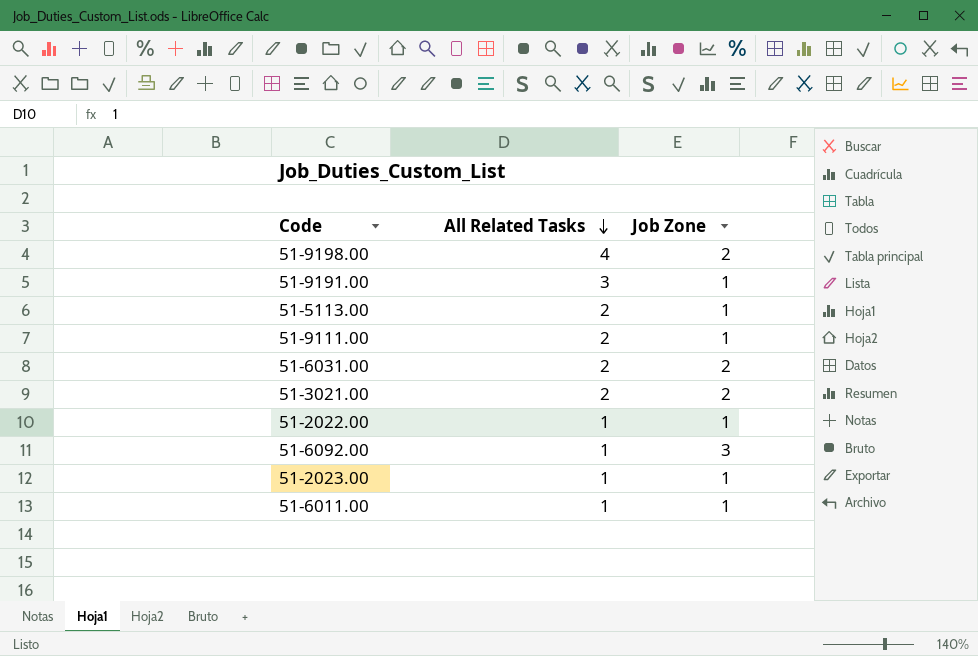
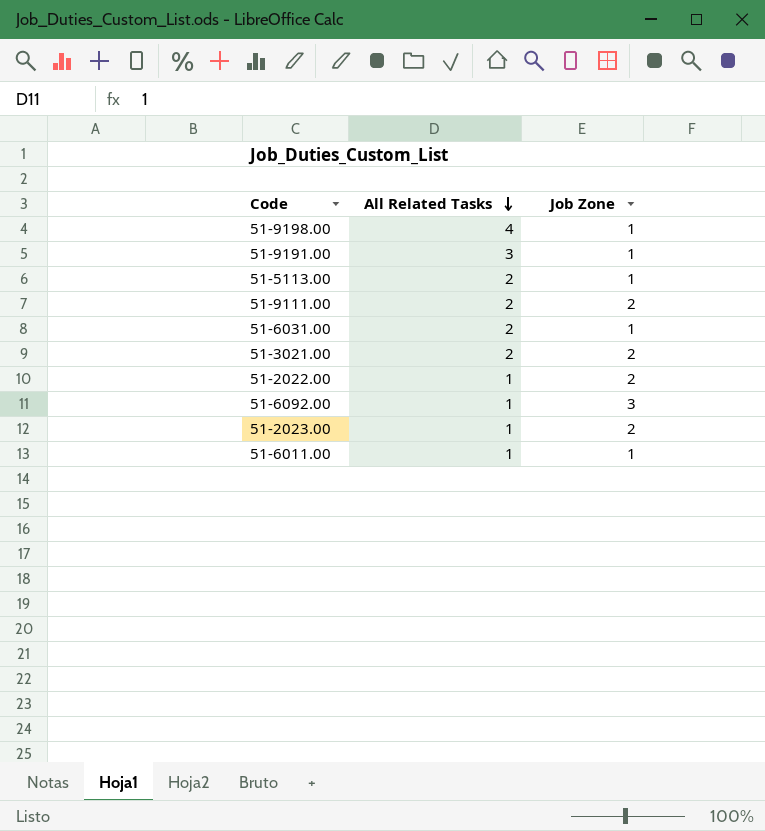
51-9198.00 | Job Zone: 2 -> 1
51-9111.00 | Job Zone: 1 -> 2
51-6031.00 | Job Zone: 2 -> 1
51-2022.00 | Job Zone: 1 -> 2
51-2023.00 | Job Zone: 1 -> 2

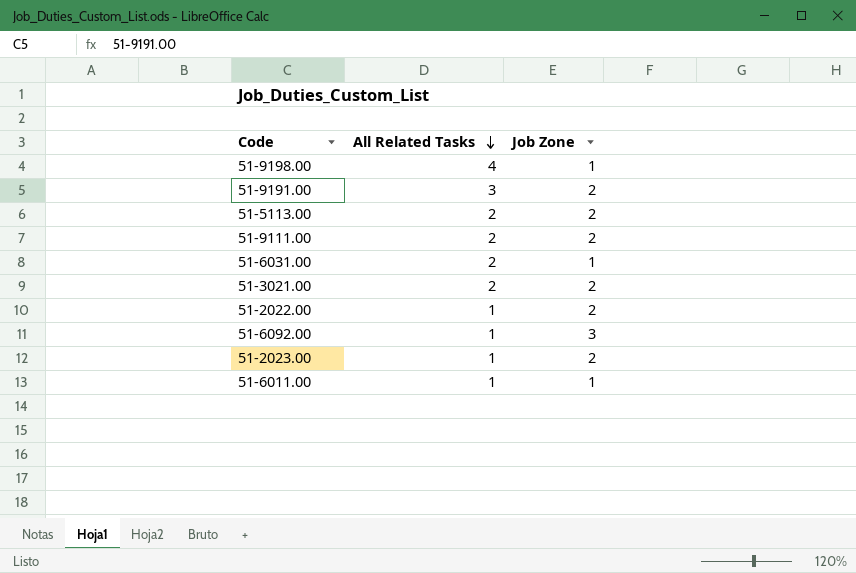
51-9191.00 | Job Zone: 1 -> 2
51-5113.00 | Job Zone: 1 -> 2

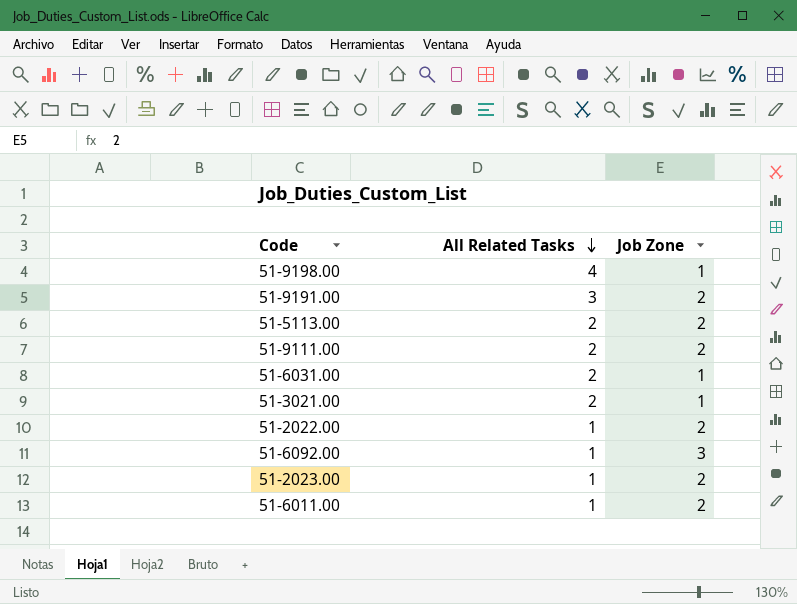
51-3021.00 | Job Zone: 2 -> 1
51-6011.00 | Job Zone: 1 -> 2

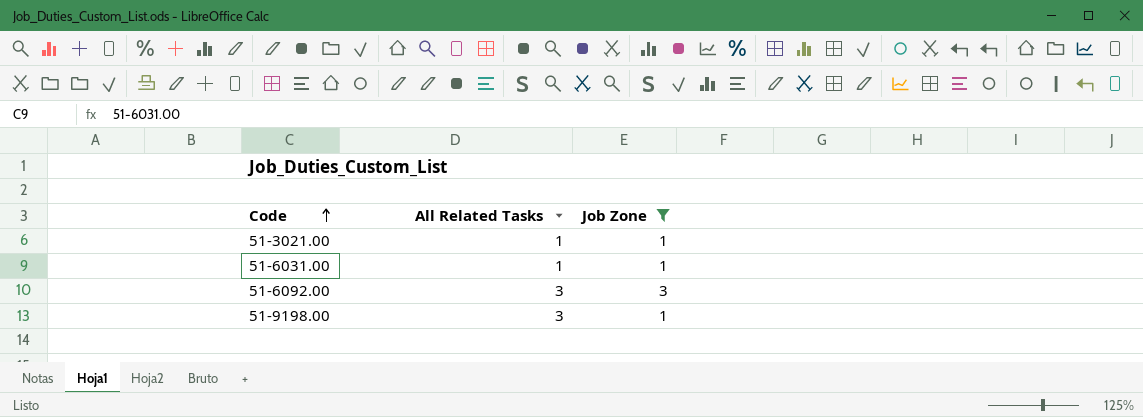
filter: none -> Job Zone != 2
row order: All Related Tasks descending -> Code ascending
51-3021.00 | All Related Tasks: 2 -> 1
51-6031.00 | All Related Tasks: 2 -> 1
51-6092.00 | All Related Tasks: 1 -> 3
51-9198.00 | All Related Tasks: 4 -> 3

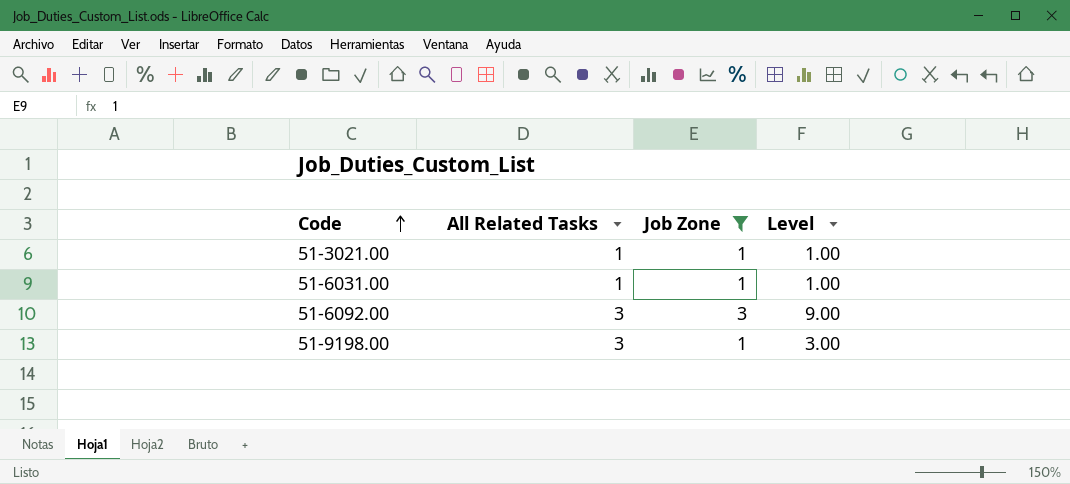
column Level | formula: none -> [All Related Tasks] * [Job Zone]

